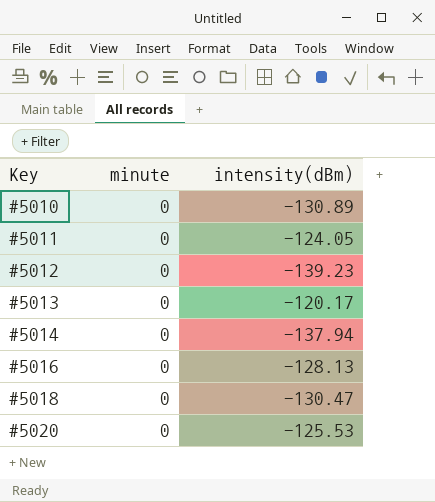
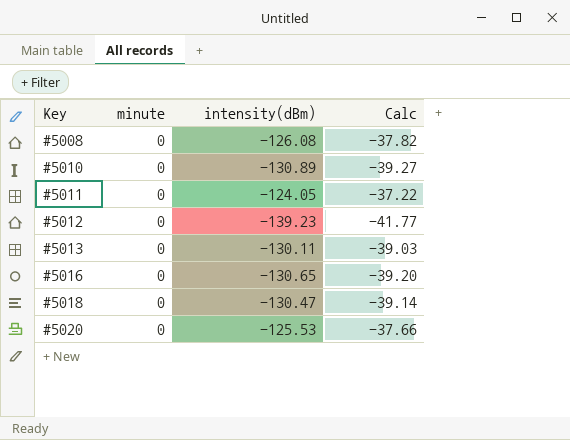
column Calc | formula: none -> [intensity(dBm)] * 0.3
row #5014: 0 | -137.94 -> none
row #5008: none -> 0 | -126.08 | -37.82
#5013 | intensity(dBm): -120.17 -> -130.11
#5016 | intensity(dBm): -128.13 -> -130.65

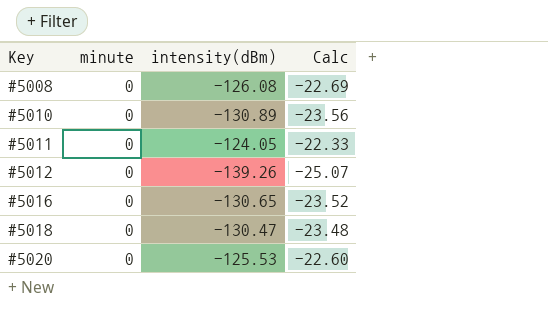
column Calc | formula: [intensity(dBm)] * 0.3 -> [intensity(dBm)] * 0.18
row #5013: 0 | -130.11 | -39.03 -> none
#5012 | intensity(dBm): -139.23 -> -139.26

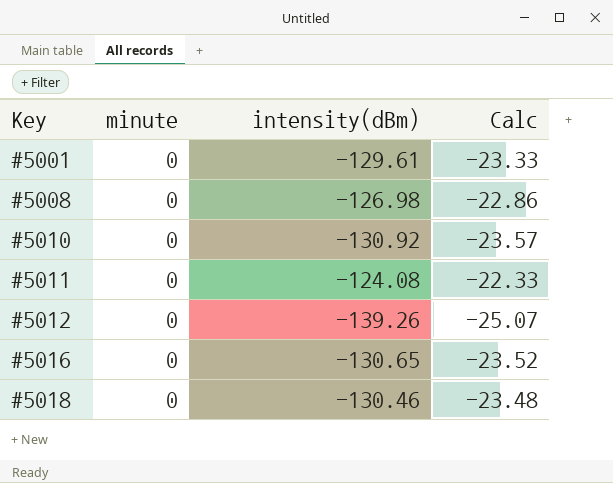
row #5020: 0 | -125.53 | -22.60 -> none
row #5001: none -> 0 | -129.61 | -23.33
#5008 | intensity(dBm): -126.08 -> -126.98
#5008 | Calc: -22.69 -> -22.86
#5010 | intensity(dBm): -130.89 -> -130.92
#5010 | Calc: -23.56 -> -23.57
#5011 | intensity(dBm): -124.05 -> -124.08
#5018 | intensity(dBm): -130.47 -> -130.46

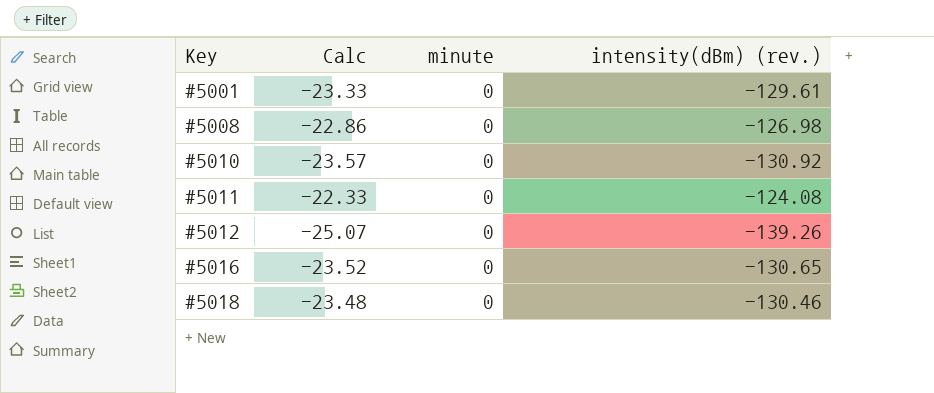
column Calc | position: 4 -> 2
column name: intensity(dBm) -> intensity(dBm) (rev.)

